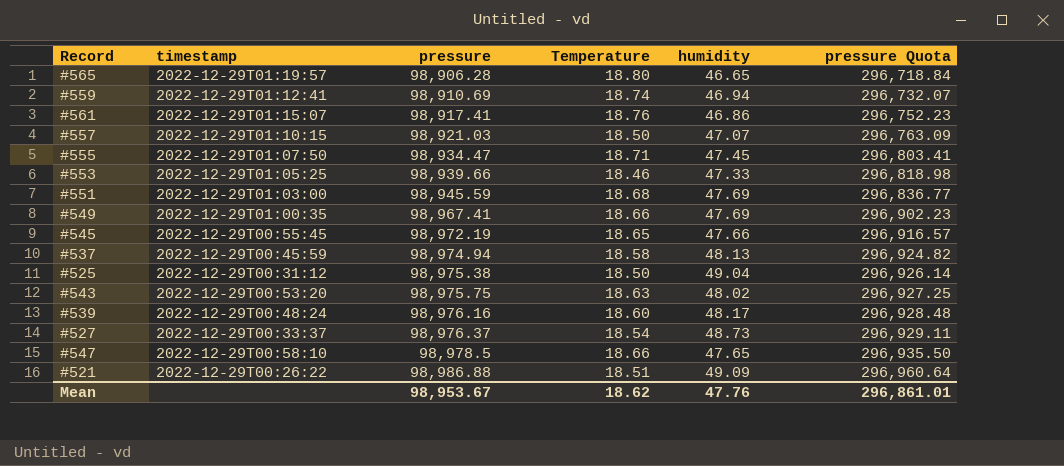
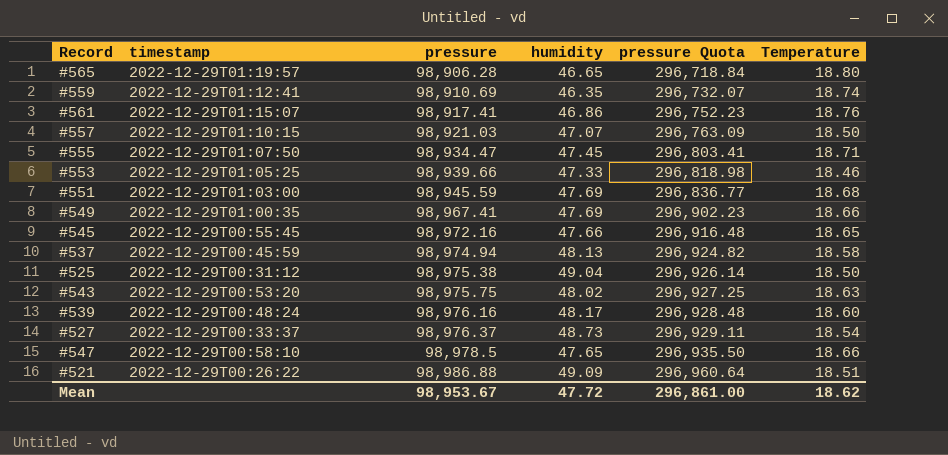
column Temperature | position: 4 -> 6
#559 | humidity: 46.94 -> 46.35
#545 | pressure: 98,972.19 -> 98,972.16
#545 | pressure Quota: 296,916.57 -> 296,916.48
Mean | humidity: 47.76 -> 47.72
Mean | pressure Quota: 296,861.01 -> 296,861.00

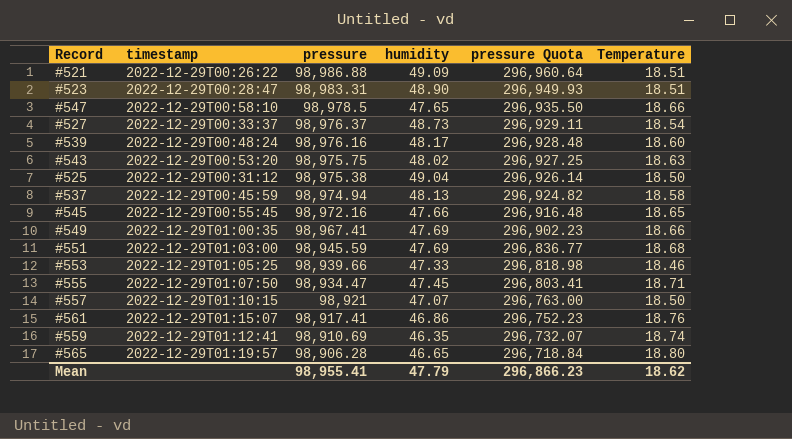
row order: pressure ascending -> pressure descending
row #523: none -> 2022-12-29T00:28:47 | 98,983.31 | 48.90 | 296,949.93 | 18.51
#557 | pressure: 98,921.03 -> 98,921
#557 | pressure Quota: 296,763.09 -> 296,763.00
Mean | pressure: 98,953.67 -> 98,955.41
Mean | humidity: 47.72 -> 47.79
Mean | pressure Quota: 296,861.00 -> 296,866.23

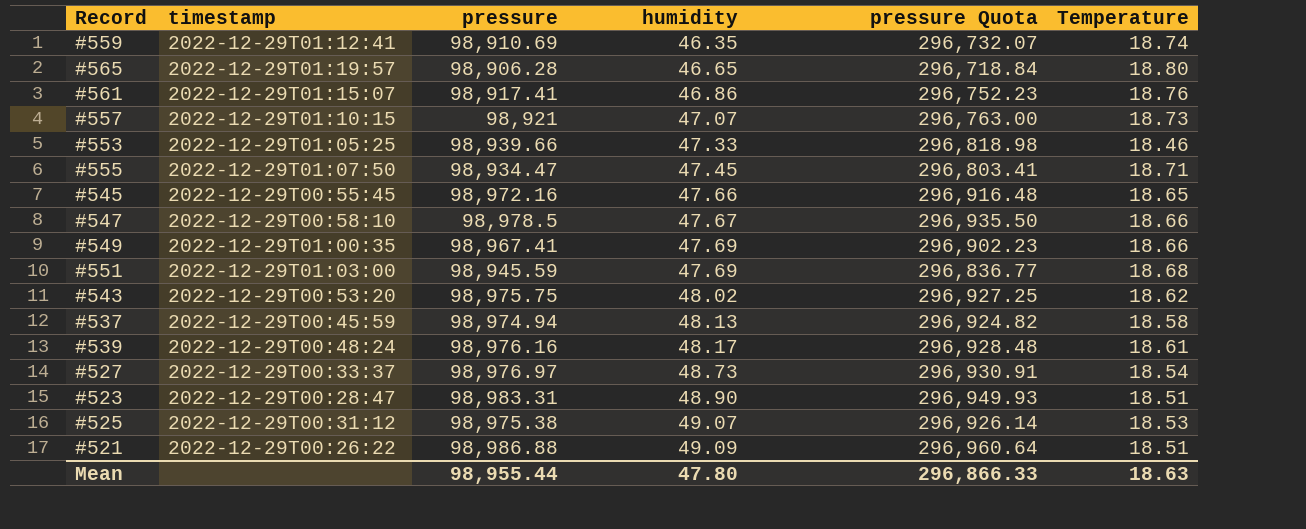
row order: pressure descending -> humidity ascending
#557 | Temperature: 18.50 -> 18.73
#547 | humidity: 47.65 -> 47.67
#543 | Temperature: 18.63 -> 18.62
#539 | Temperature: 18.60 -> 18.61
#527 | pressure: 98,976.37 -> 98,976.97
#527 | pressure Quota: 296,929.11 -> 296,930.91
#525 | humidity: 49.04 -> 49.07
#525 | Temperature: 18.50 -> 18.53
Mean | pressure: 98,955.41 -> 98,955.44
Mean | humidity: 47.79 -> 47.80
Mean | pressure Quota: 296,866.23 -> 296,866.33
Mean | Temperature: 18.62 -> 18.63

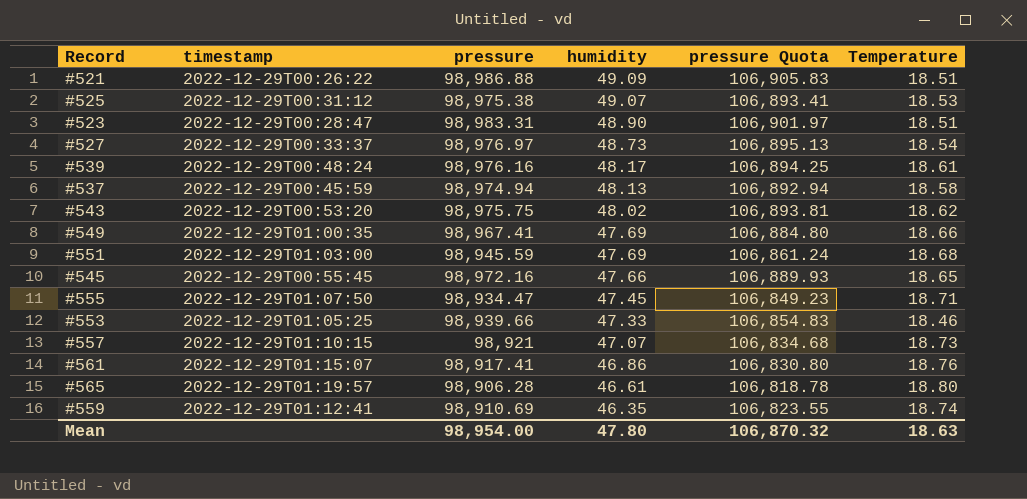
row order: humidity ascending -> humidity descending
column pressure Quota | formula: [pressure] * 3 -> [pressure] * 1.08
row #547: 2022-12-29T00:58:10 | 98,978.5 | 47.67 | 296,935.50 | 18.66 -> none
#565 | humidity: 46.65 -> 46.61
Mean | pressure: 98,955.44 -> 98,954.00
Mean | pressure Quota: 296,866.33 -> 106,870.32

